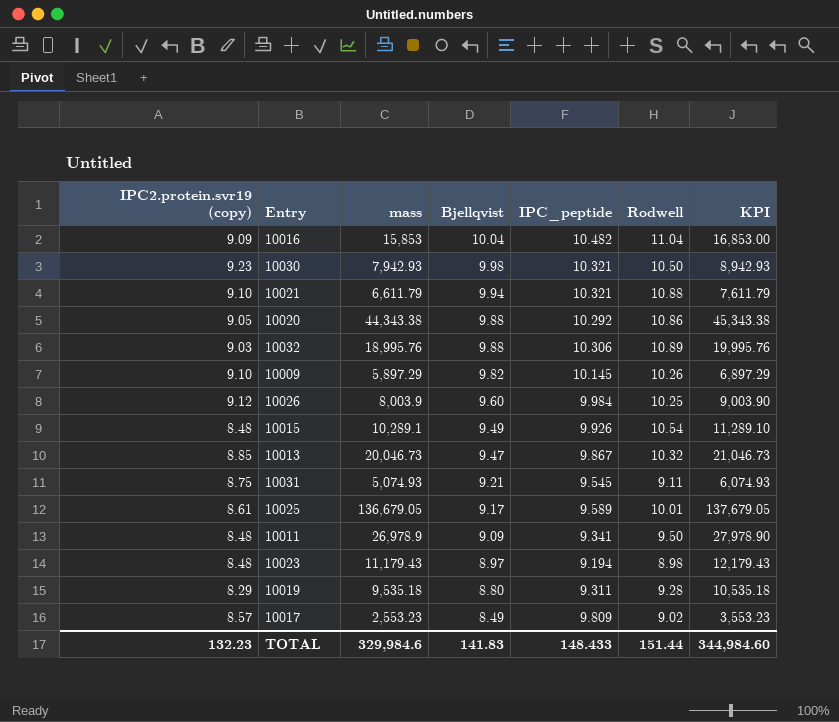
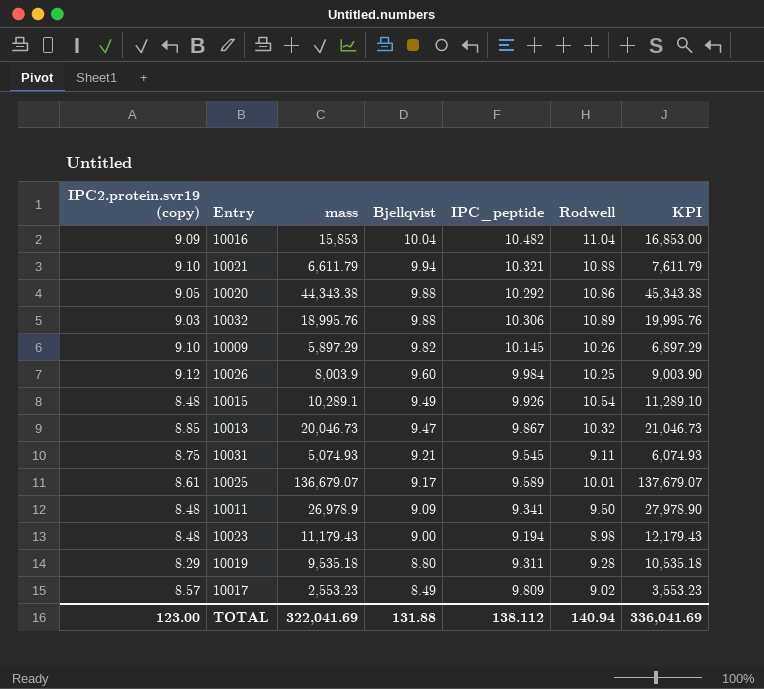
row 10030: 9.23 | 7,942.93 | 9.98 | 10.321 | 10.50 | 8,942.93 -> none
10025 | mass: 136,679.05 -> 136,679.07
10025 | KPI: 137,679.05 -> 137,679.07
10023 | Bjellqvist: 8.97 -> 9.00
TOTAL | IPC2.protein.svr19 (copy): 132.23 -> 123.00
TOTAL | mass: 329,984.6 -> 322,041.69
TOTAL | Bjellqvist: 141.83 -> 131.88
TOTAL | IPC_peptide: 148.433 -> 138.112
TOTAL | Rodwell: 151.44 -> 140.94
TOTAL | KPI: 344,984.60 -> 336,041.69

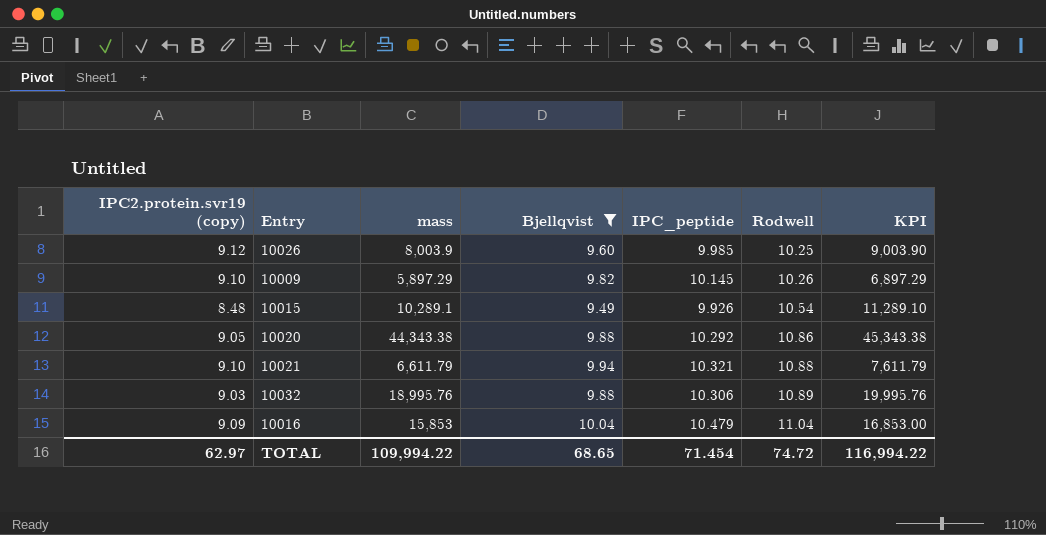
filter: none -> Bjellqvist >= 9.49
row order: Bjellqvist descending -> Rodwell ascending
10026 | IPC_peptide: 9.984 -> 9.985
10016 | IPC_peptide: 10.482 -> 10.479
TOTAL | IPC2.protein.svr19 (copy): 123.00 -> 62.97
TOTAL | mass: 322,041.69 -> 109,994.22
TOTAL | Bjellqvist: 131.88 -> 68.65
TOTAL | IPC_peptide: 138.112 -> 71.454
TOTAL | Rodwell: 140.94 -> 74.72
TOTAL | KPI: 336,041.69 -> 116,994.22

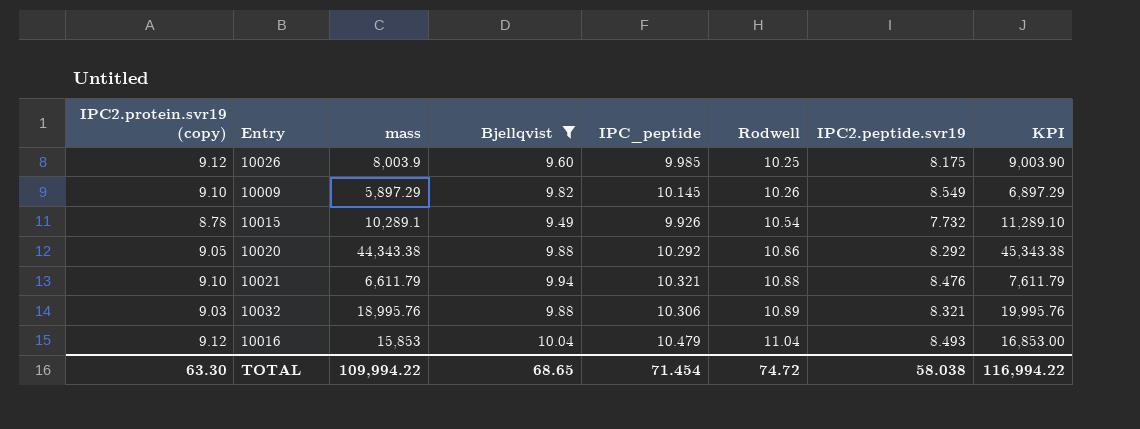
column IPC2.peptide.svr19 | position: none -> 7
10015 | IPC2.protein.svr19 (copy): 8.48 -> 8.78
10016 | IPC2.protein.svr19 (copy): 9.09 -> 9.12
TOTAL | IPC2.protein.svr19 (copy): 62.97 -> 63.30

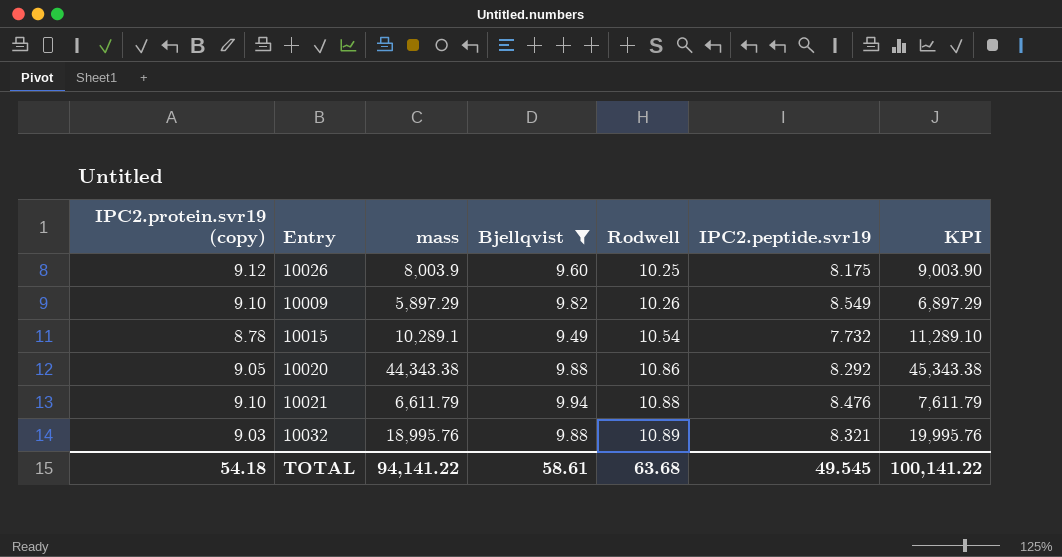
column IPC_peptide | position: 5 -> none
row 10016: 9.12 | 15,853 | 10.04 | 10.479 | 11.04 | 8.493 | 16,853.00 -> none
TOTAL | IPC2.protein.svr19 (copy): 63.30 -> 54.18
TOTAL | mass: 109,994.22 -> 94,141.22
TOTAL | Bjellqvist: 68.65 -> 58.61
TOTAL | Rodwell: 74.72 -> 63.68
TOTAL | IPC2.peptide.svr19: 58.038 -> 49.545
TOTAL | KPI: 116,994.22 -> 100,141.22

